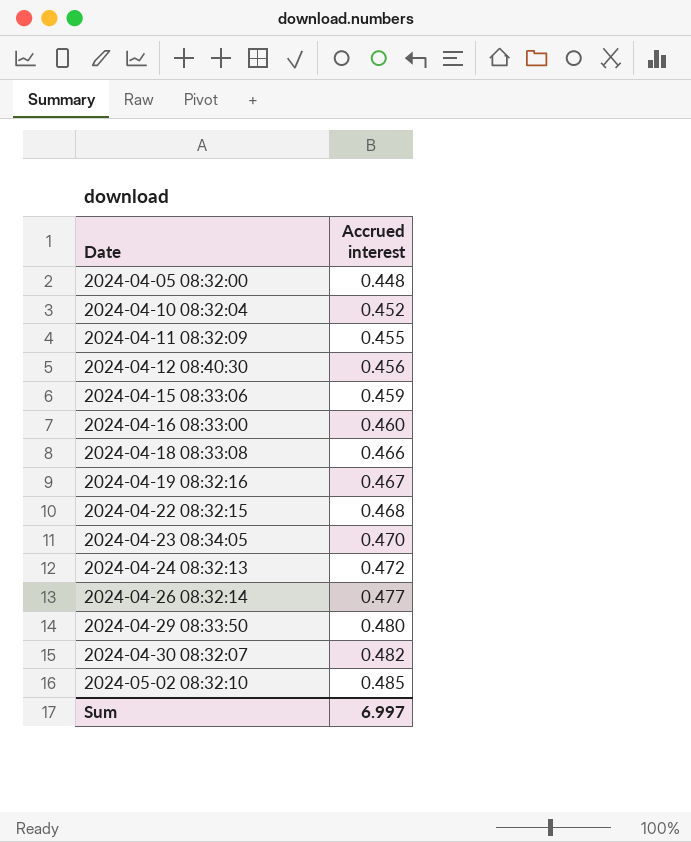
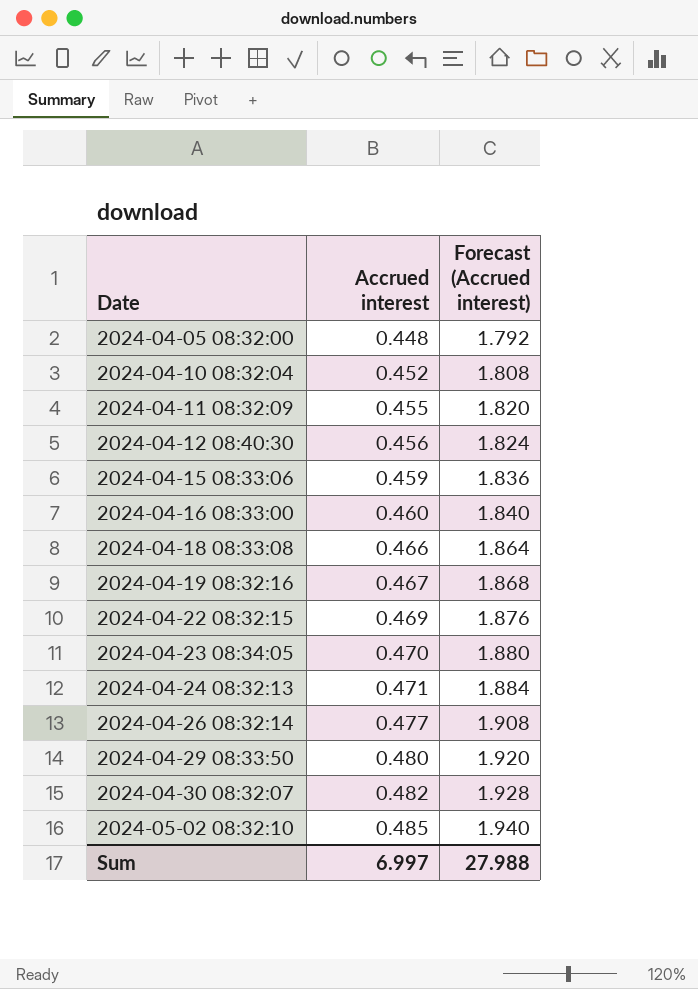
column Forecast (Accrued interest) | formula: none -> [Accrued interest] * 4
2024-04-22 08:32:15 | Accrued interest: 0.468 -> 0.469
2024-04-24 08:32:13 | Accrued interest: 0.472 -> 0.471

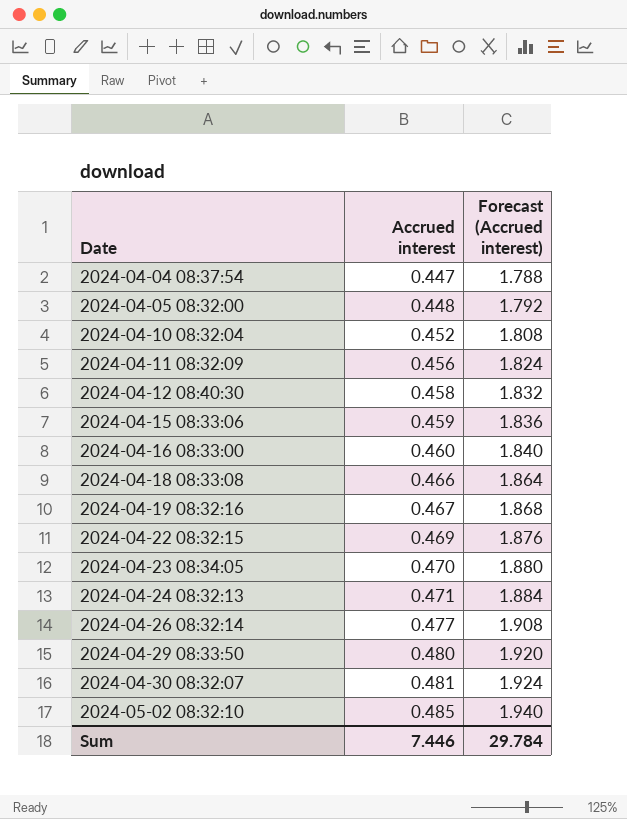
row 2024-04-04 08:37:54: none -> 0.447 | 1.788
2024-04-11 08:32:09 | Accrued interest: 0.455 -> 0.456
2024-04-11 08:32:09 | Forecast (Accrued interest): 1.820 -> 1.824
2024-04-12 08:40:30 | Accrued interest: 0.456 -> 0.458
2024-04-12 08:40:30 | Forecast (Accrued interest): 1.824 -> 1.832
2024-04-30 08:32:07 | Accrued interest: 0.482 -> 0.481
2024-04-30 08:32:07 | Forecast (Accrued interest): 1.928 -> 1.924
Sum | Accrued interest: 6.997 -> 7.446
Sum | Forecast (Accrued interest): 27.988 -> 29.784

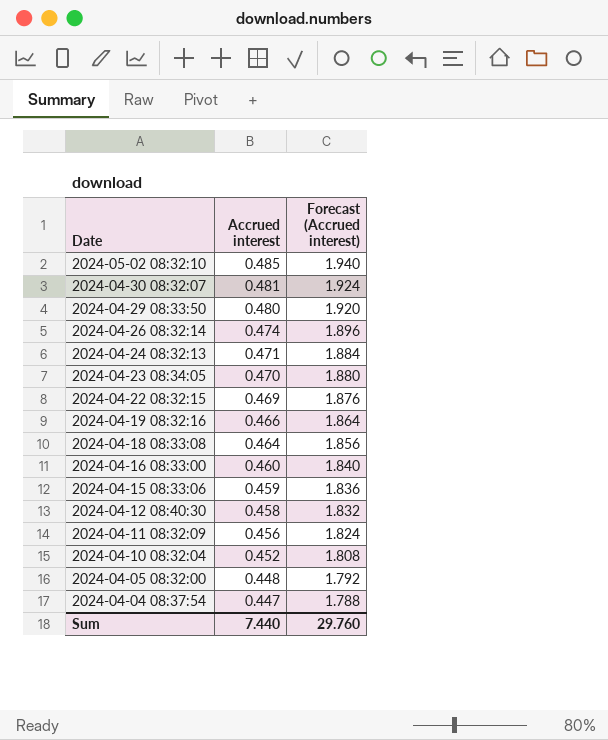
row order: Date ascending -> Date descending
2024-04-26 08:32:14 | Accrued interest: 0.477 -> 0.474
2024-04-26 08:32:14 | Forecast (Accrued interest): 1.908 -> 1.896
2024-04-19 08:32:16 | Accrued interest: 0.467 -> 0.466
2024-04-19 08:32:16 | Forecast (Accrued interest): 1.868 -> 1.864
2024-04-18 08:33:08 | Accrued interest: 0.466 -> 0.464
2024-04-18 08:33:08 | Forecast (Accrued interest): 1.864 -> 1.856
Sum | Accrued interest: 7.446 -> 7.440
Sum | Forecast (Accrued interest): 29.784 -> 29.760

